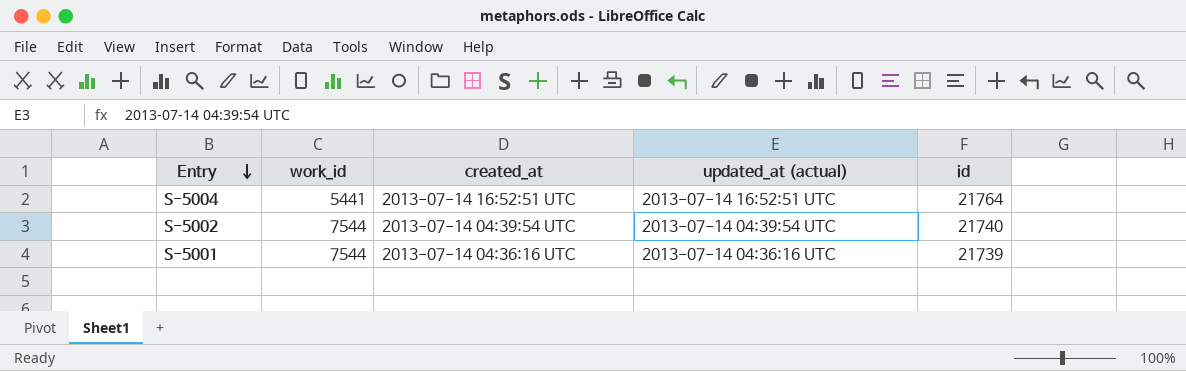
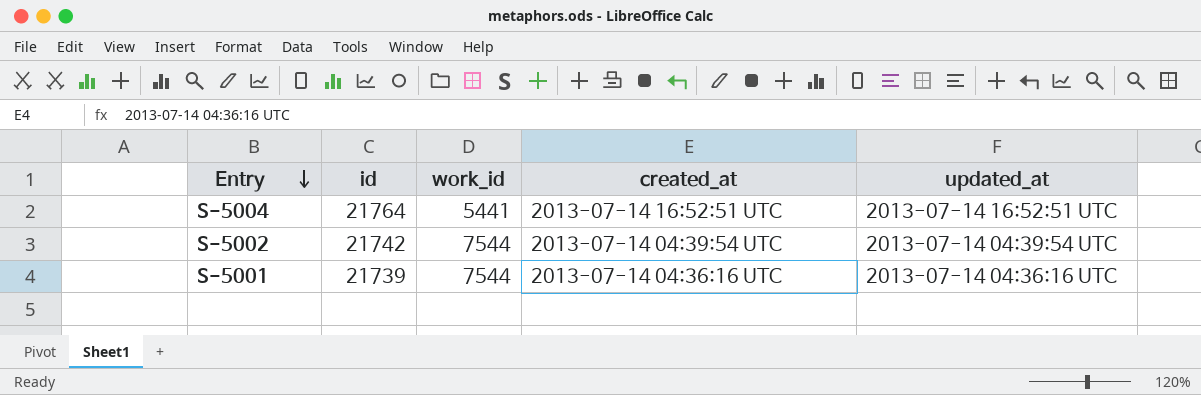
column id | position: 5 -> 2
column name: updated_at (actual) -> updated_at
S-5002 | id: 21740 -> 21742

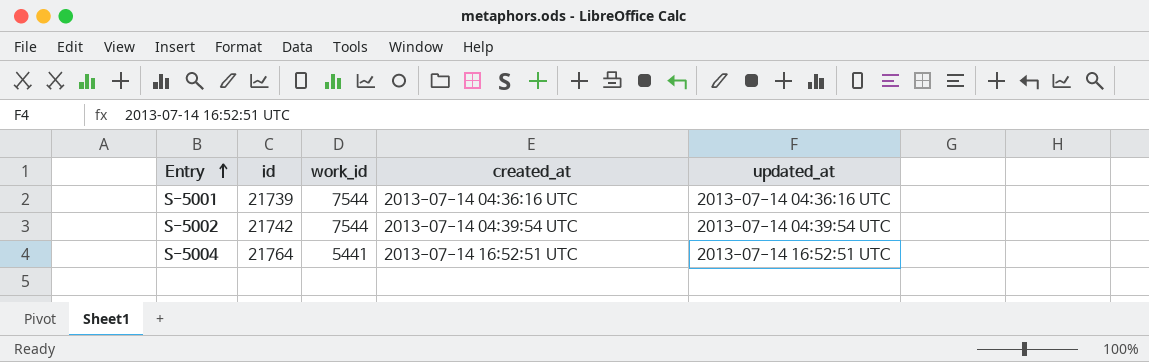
row order: Entry descending -> Entry ascending

